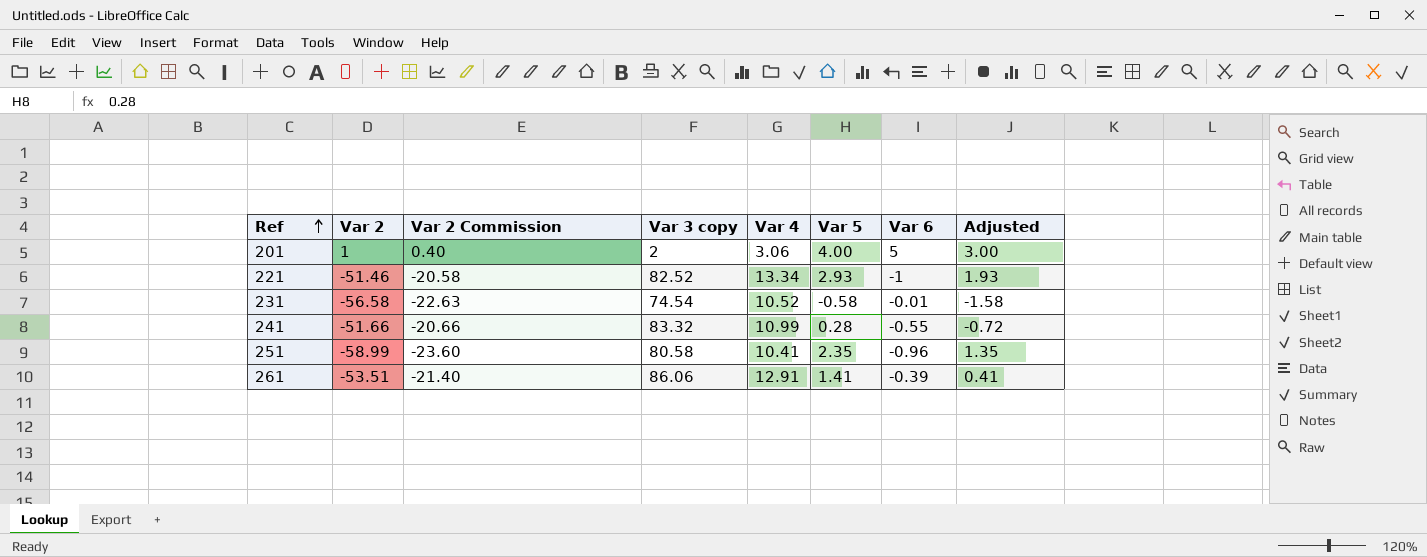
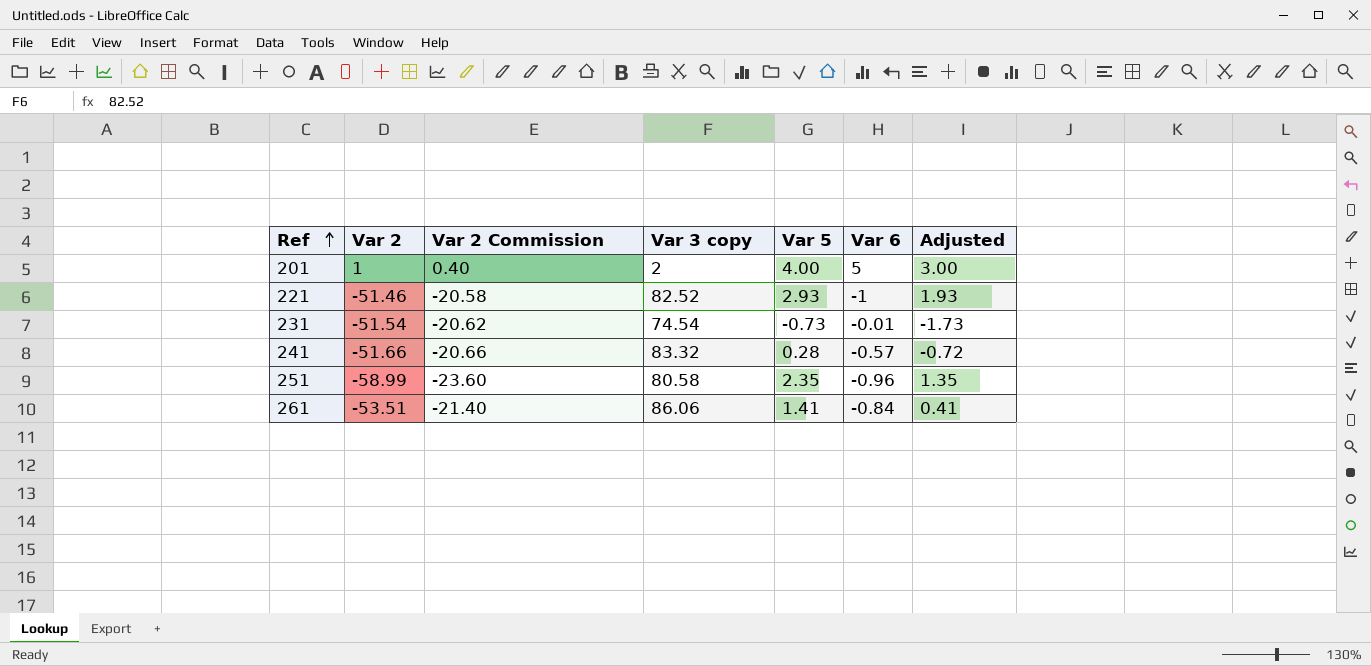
column Var 4 | position: 5 -> none
231 | Var 2: -56.58 -> -51.54
231 | Var 2 Commission: -22.63 -> -20.62
231 | Var 5: -0.58 -> -0.73
231 | Adjusted: -1.58 -> -1.73
241 | Var 6: -0.55 -> -0.57
261 | Var 6: -0.39 -> -0.84

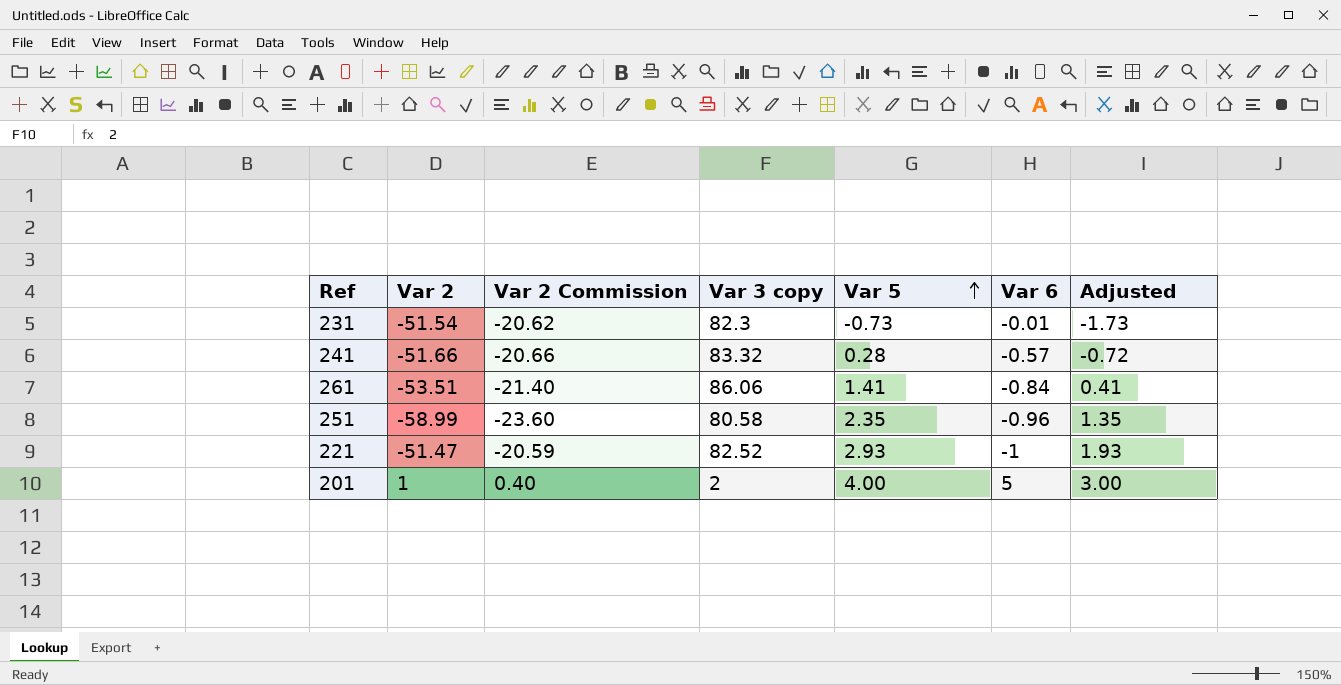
row order: Ref ascending -> Var 5 ascending
231 | Var 3 copy: 74.54 -> 82.3
221 | Var 2: -51.46 -> -51.47
221 | Var 2 Commission: -20.58 -> -20.59

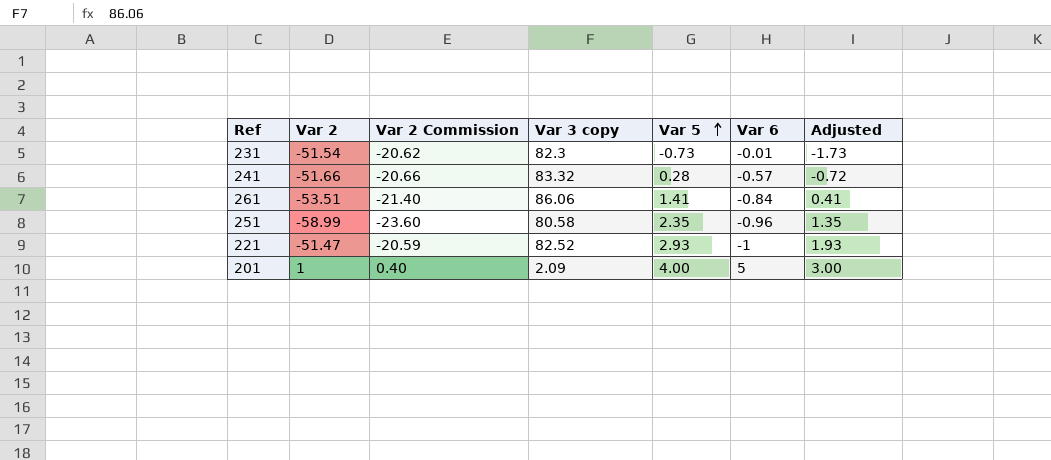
201 | Var 3 copy: 2 -> 2.09

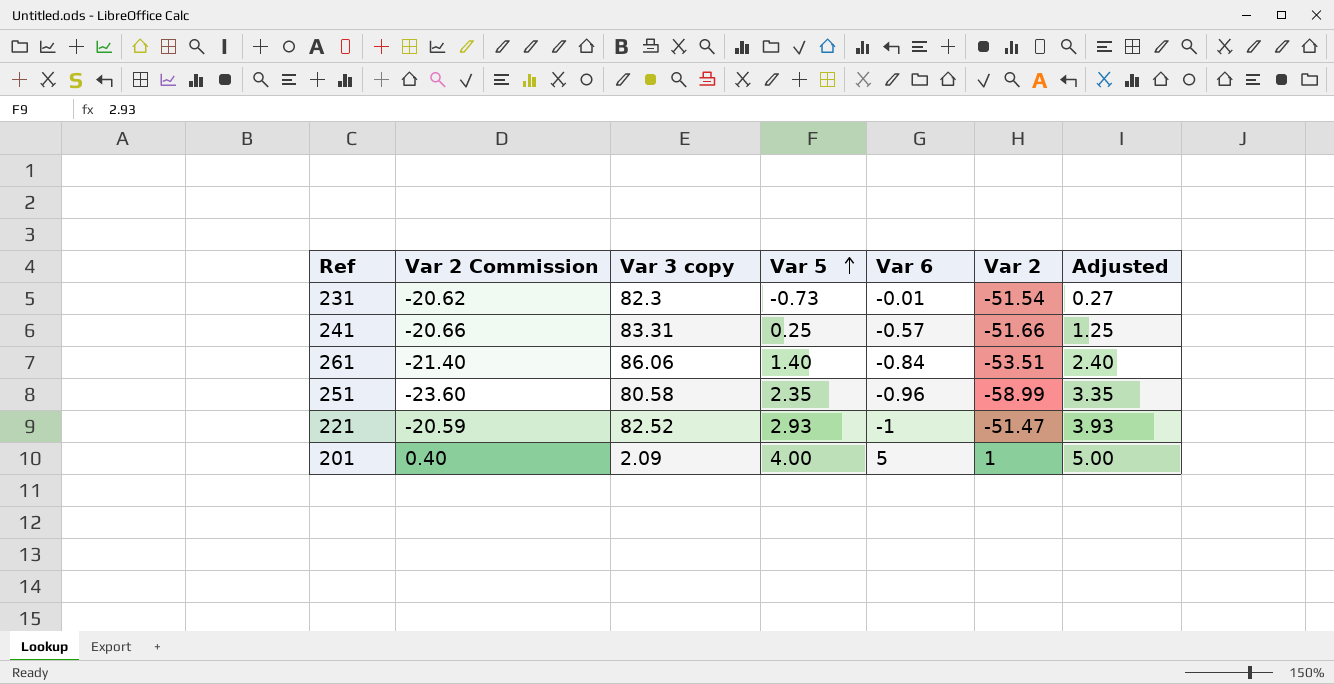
column Var 2 | position: 2 -> 6
column Adjusted | formula: [Var 5] - 1 -> [Var 5] + 1
241 | Var 3 copy: 83.32 -> 83.31
241 | Var 5: 0.28 -> 0.25
261 | Var 5: 1.41 -> 1.40

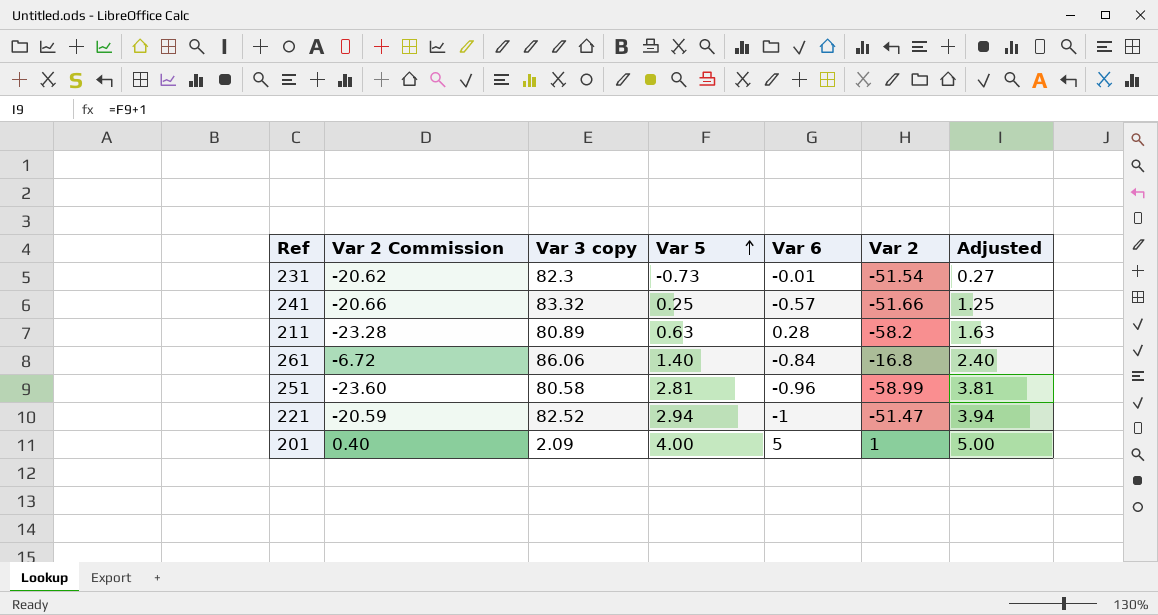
241 | Var 3 copy: 83.31 -> 83.32
row 211: none -> -23.28 | 80.89 | 0.63 | 0.28 | -58.2 | 1.63
261 | Var 2 Commission: -21.40 -> -6.72
261 | Var 2: -53.51 -> -16.8
251 | Var 5: 2.35 -> 2.81
251 | Adjusted: 3.35 -> 3.81
221 | Var 5: 2.93 -> 2.94
221 | Adjusted: 3.93 -> 3.94

